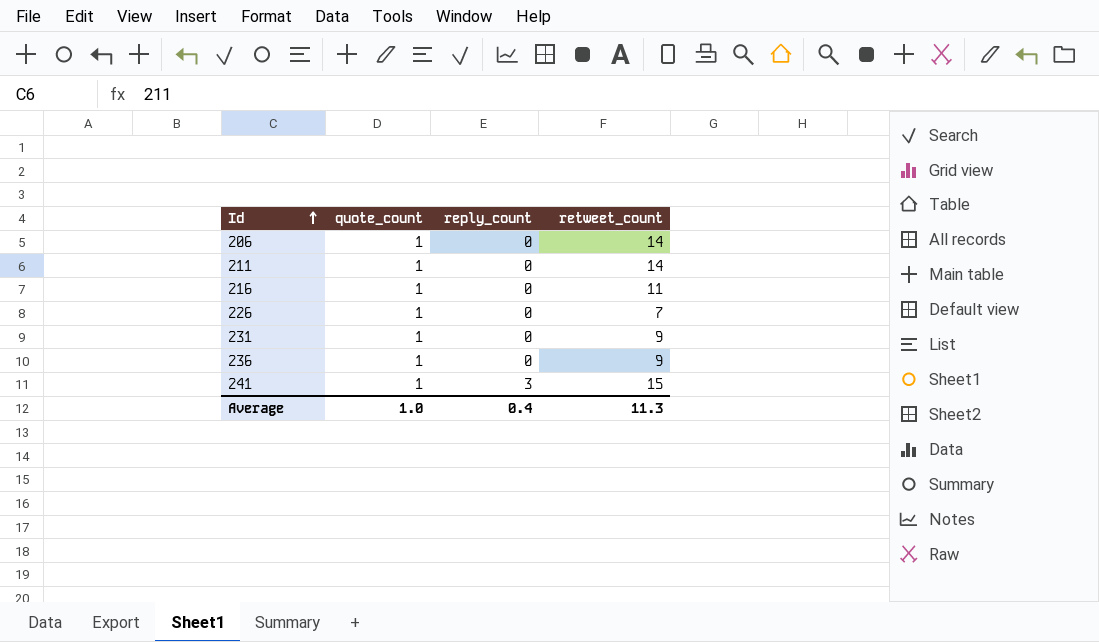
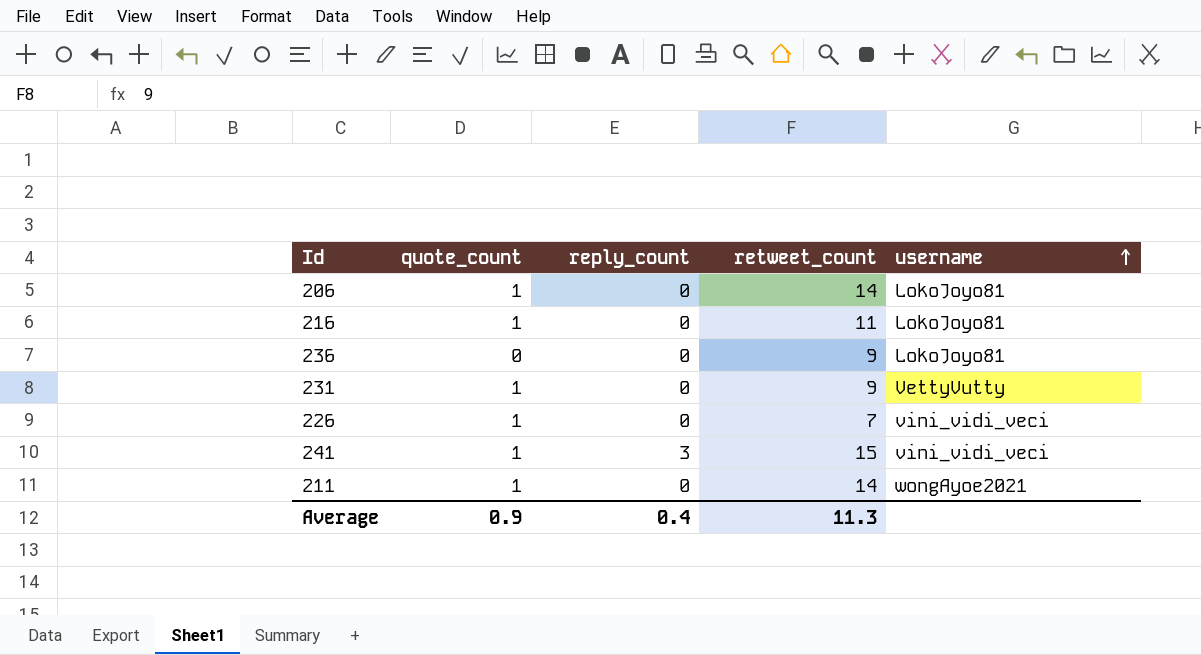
row order: Id ascending -> username ascending
column username | position: none -> 5
236 | quote_count: 1 -> 0
Average | quote_count: 1.0 -> 0.9

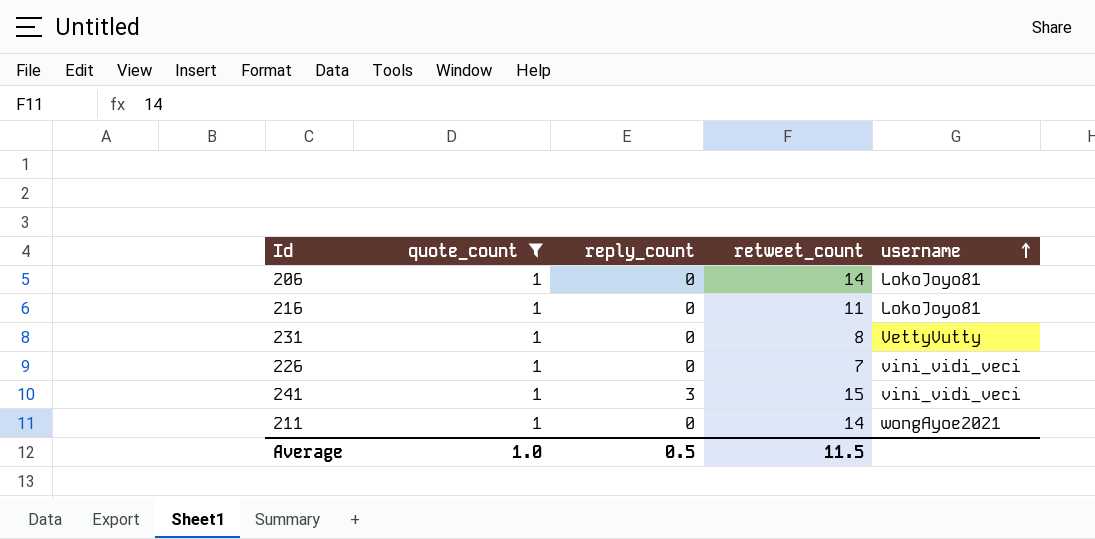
filter: none -> quote_count = 1
231 | retweet_count: 9 -> 8
Average | quote_count: 0.9 -> 1.0
Average | reply_count: 0.4 -> 0.5
Average | retweet_count: 11.3 -> 11.5

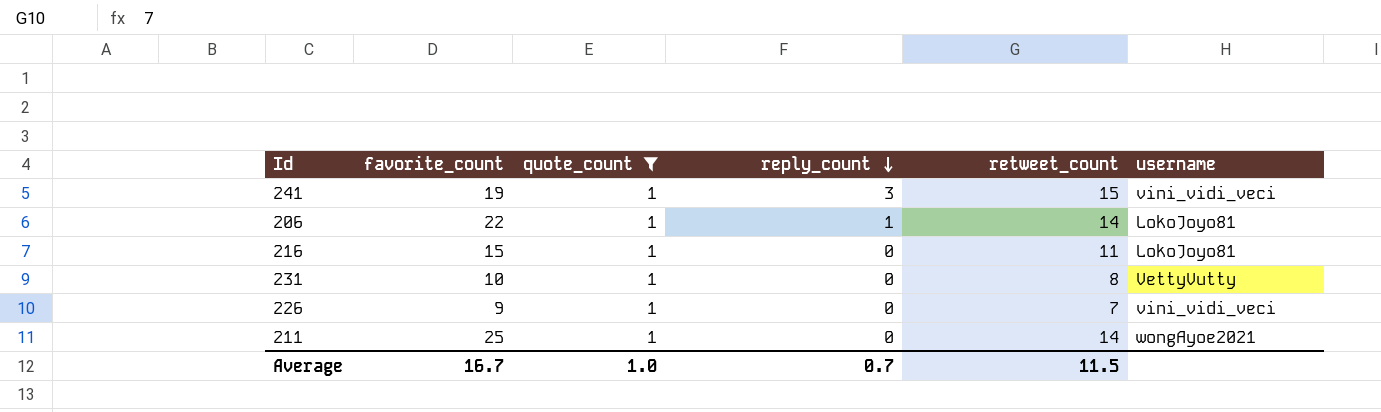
row order: username ascending -> reply_count descending
column favorite_count | position: none -> 2
206 | reply_count: 0 -> 1
Average | reply_count: 0.5 -> 0.7

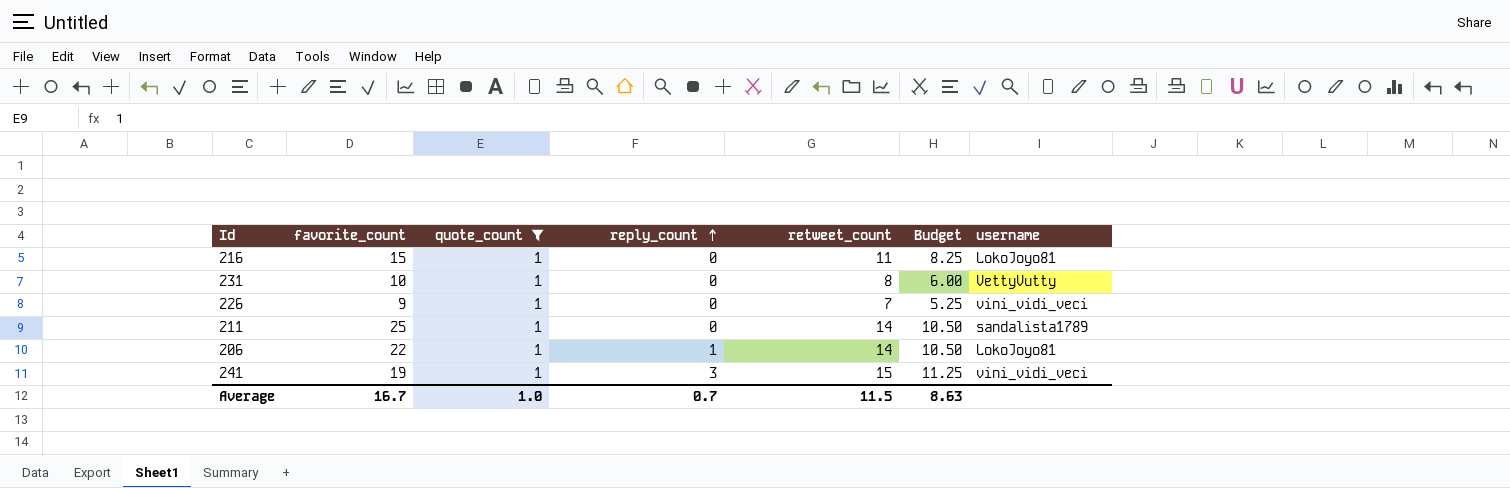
row order: reply_count descending -> reply_count ascending
column Budget | formula: none -> [retweet_count] * 0.75
211 | username: wongAyoe2021 -> sandalista1789

